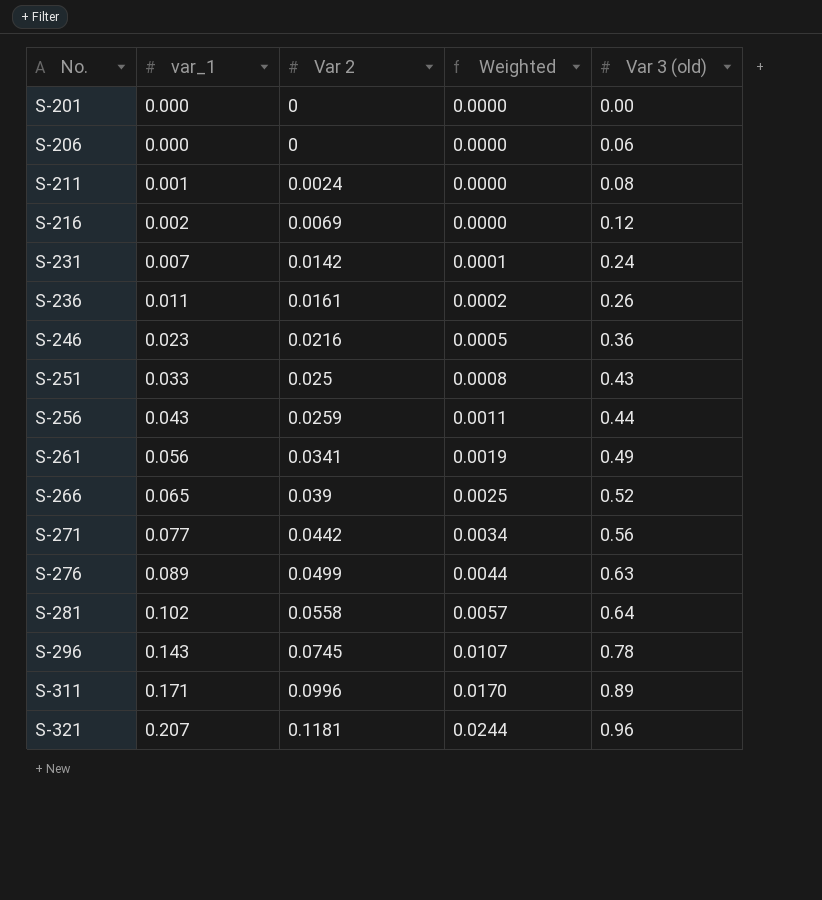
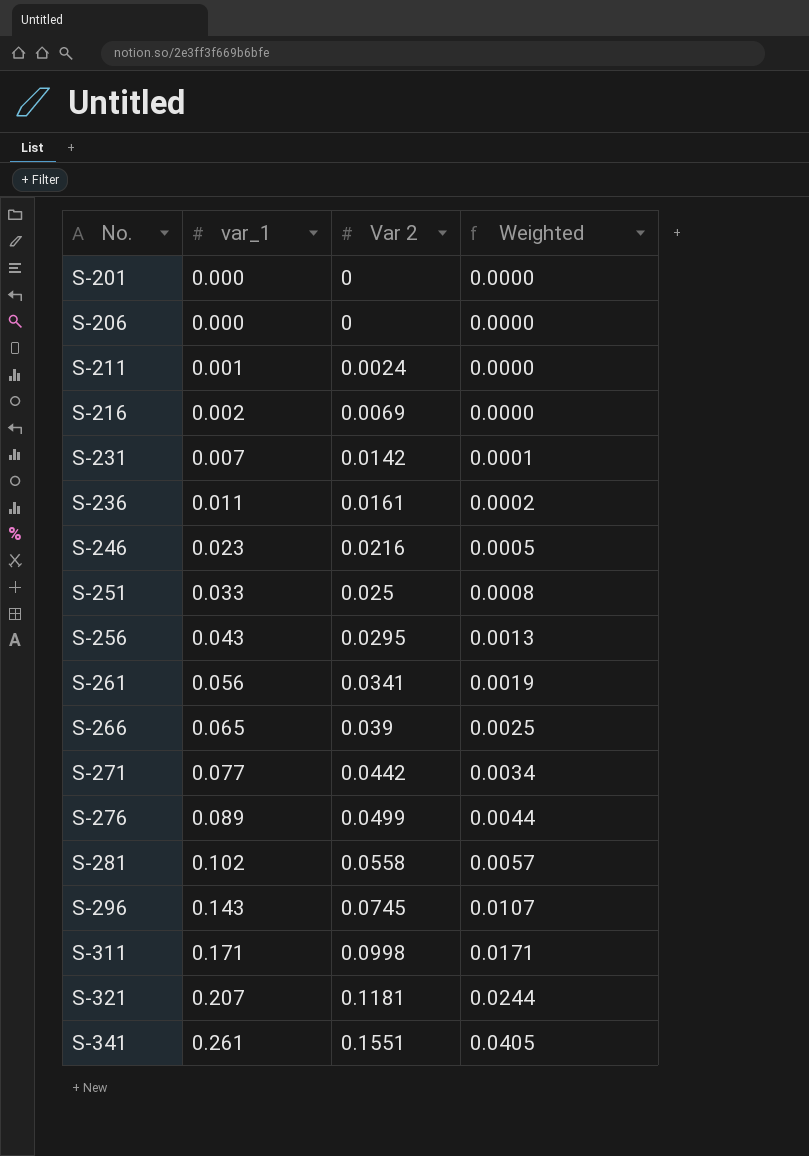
column Var 3 (old) | position: 5 -> none
S-256 | Var 2: 0.0259 -> 0.0295
S-256 | Weighted: 0.0011 -> 0.0013
S-311 | Var 2: 0.0996 -> 0.0998
S-311 | Weighted: 0.0170 -> 0.0171
row S-341: none -> 0.261 | 0.1551 | 0.0405

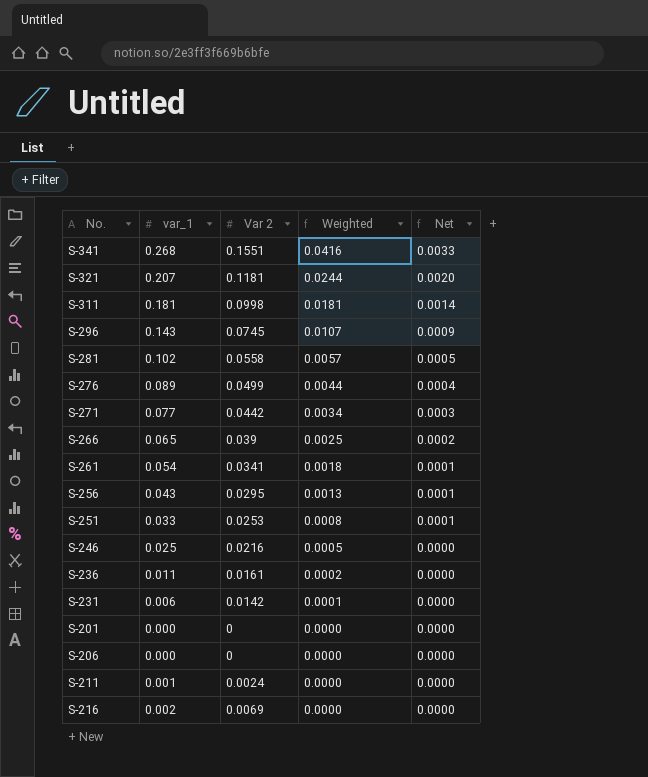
row order: No. ascending -> Weighted descending
column Net | formula: none -> [Weighted] * 0.08
S-341 | var_1: 0.261 -> 0.268
S-341 | Weighted: 0.0405 -> 0.0416
S-311 | var_1: 0.171 -> 0.181
S-311 | Weighted: 0.0171 -> 0.0181
S-261 | var_1: 0.056 -> 0.054
S-261 | Weighted: 0.0019 -> 0.0018
S-251 | Var 2: 0.025 -> 0.0253
S-246 | var_1: 0.023 -> 0.025
S-231 | var_1: 0.007 -> 0.006

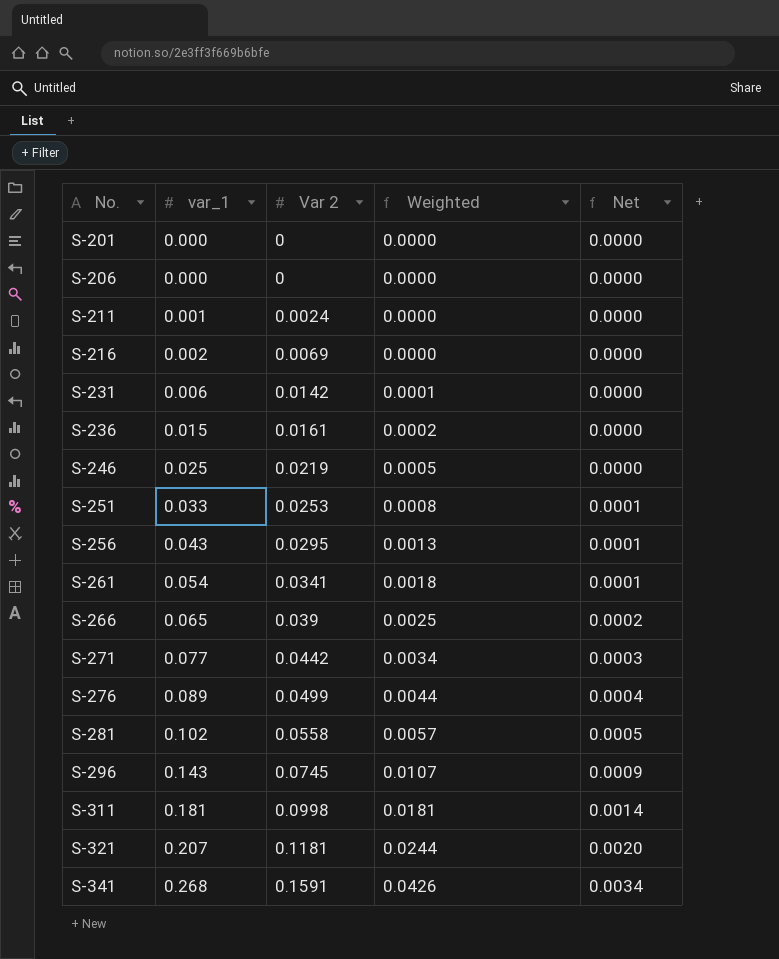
row order: Weighted descending -> No. ascending
S-236 | var_1: 0.011 -> 0.015
S-246 | Var 2: 0.0216 -> 0.0219
S-341 | Var 2: 0.1551 -> 0.1591
S-341 | Weighted: 0.0416 -> 0.0426
S-341 | Net: 0.0033 -> 0.0034

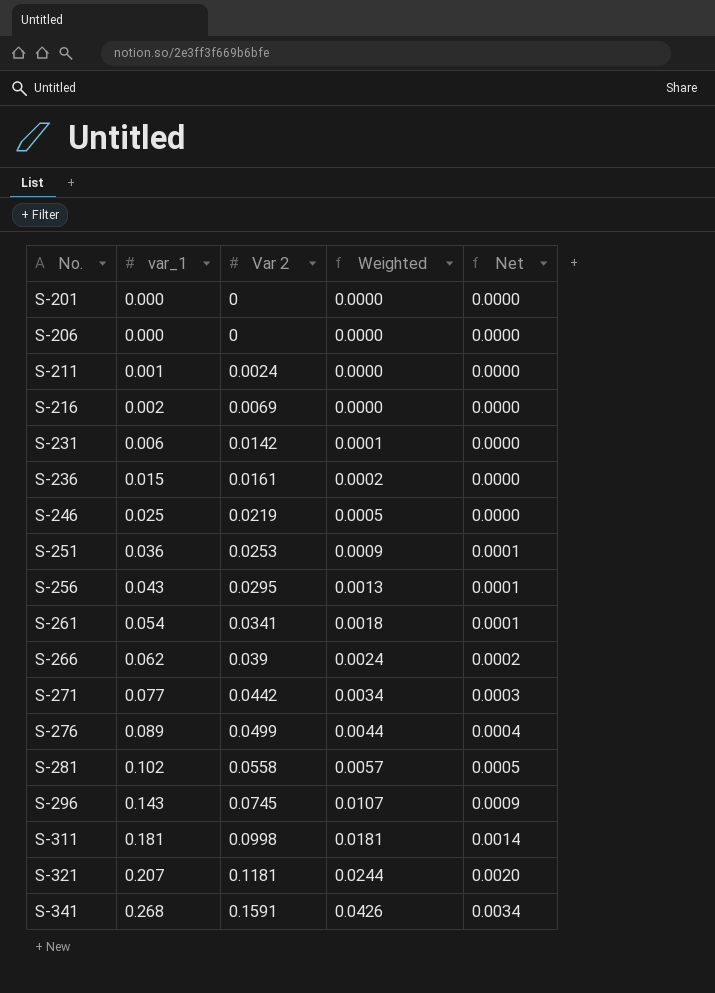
S-251 | var_1: 0.033 -> 0.036
S-251 | Weighted: 0.0008 -> 0.0009
S-266 | var_1: 0.065 -> 0.062
S-266 | Weighted: 0.0025 -> 0.0024

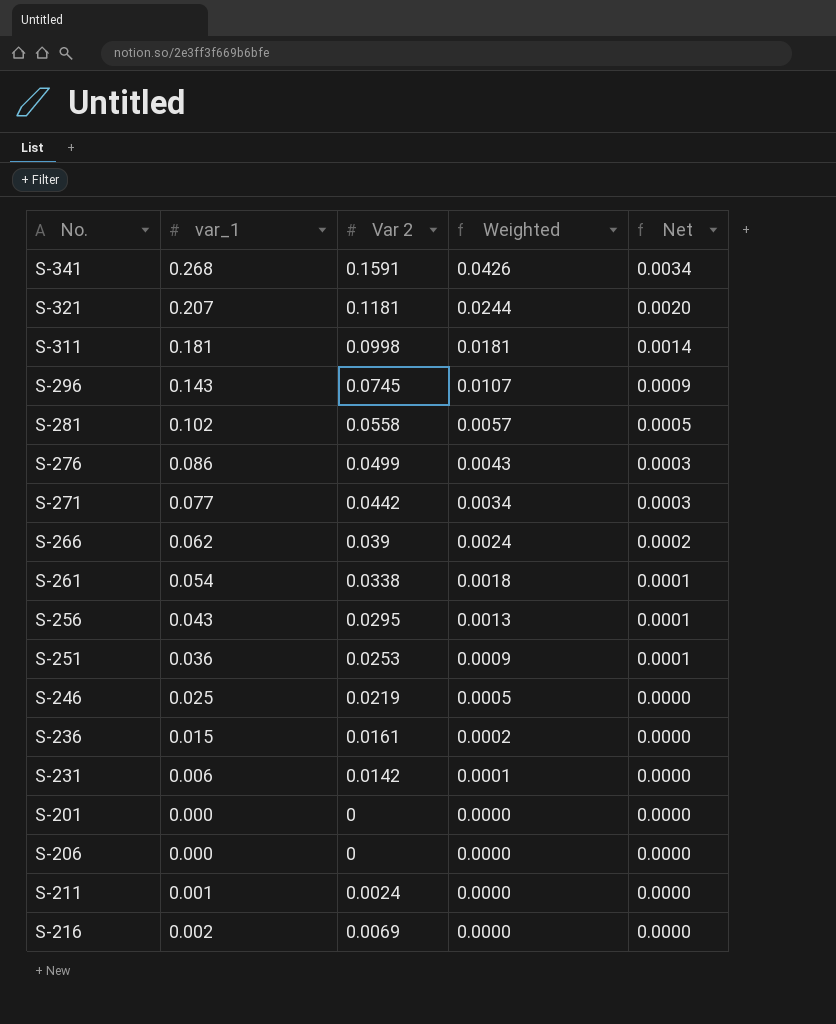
row order: No. ascending -> Weighted descending
S-276 | var_1: 0.089 -> 0.086
S-276 | Weighted: 0.0044 -> 0.0043
S-276 | Net: 0.0004 -> 0.0003
S-261 | Var 2: 0.0341 -> 0.0338

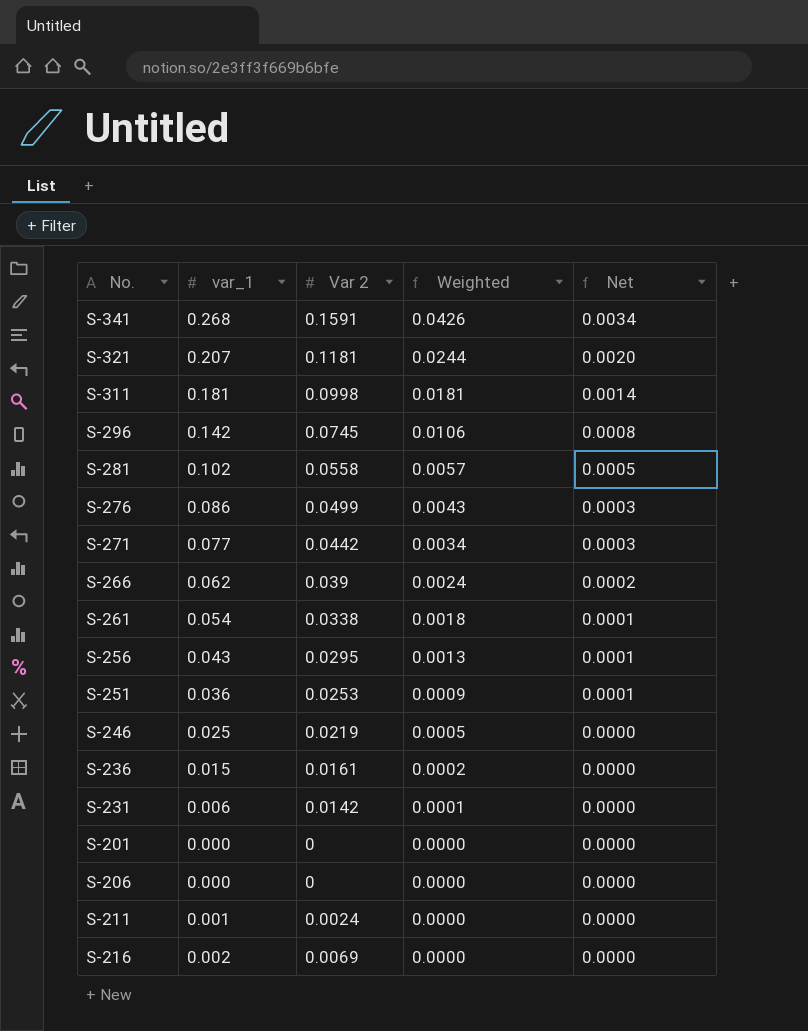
S-296 | var_1: 0.143 -> 0.142
S-296 | Weighted: 0.0107 -> 0.0106
S-296 | Net: 0.0009 -> 0.0008

